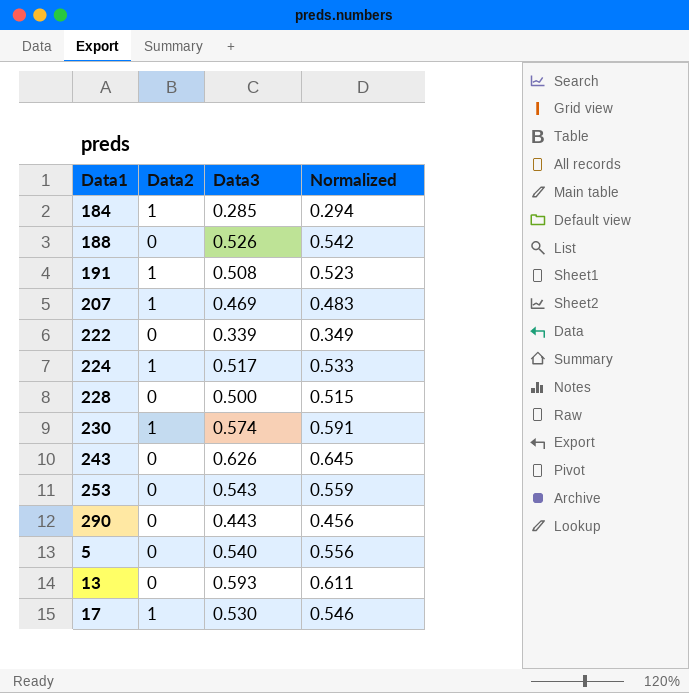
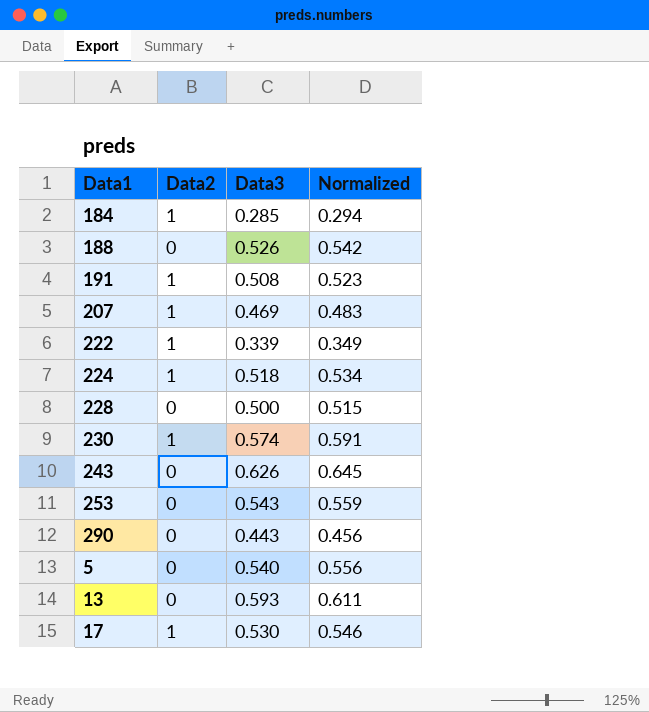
222 | Data2: 0 -> 1
224 | Data3: 0.517 -> 0.518
224 | Normalized: 0.533 -> 0.534

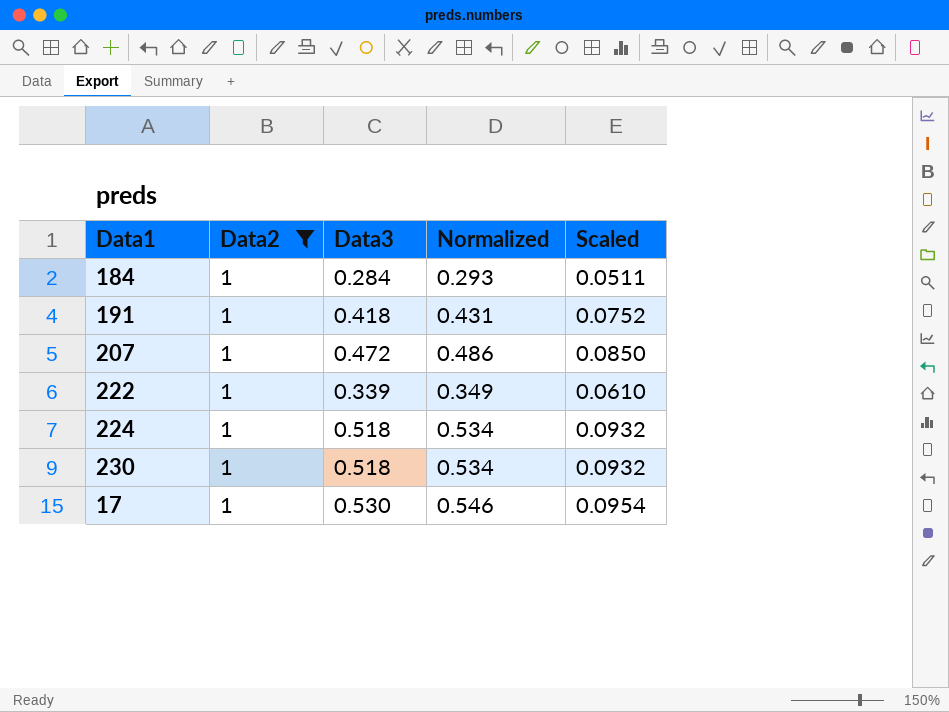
filter: none -> Data2 = 1
column Scaled | formula: none -> [Data3] * 0.18
184 | Data3: 0.285 -> 0.284
184 | Normalized: 0.294 -> 0.293
191 | Data3: 0.508 -> 0.418
191 | Normalized: 0.523 -> 0.431
207 | Data3: 0.469 -> 0.472
207 | Normalized: 0.483 -> 0.486
230 | Data3: 0.574 -> 0.518
230 | Normalized: 0.591 -> 0.534

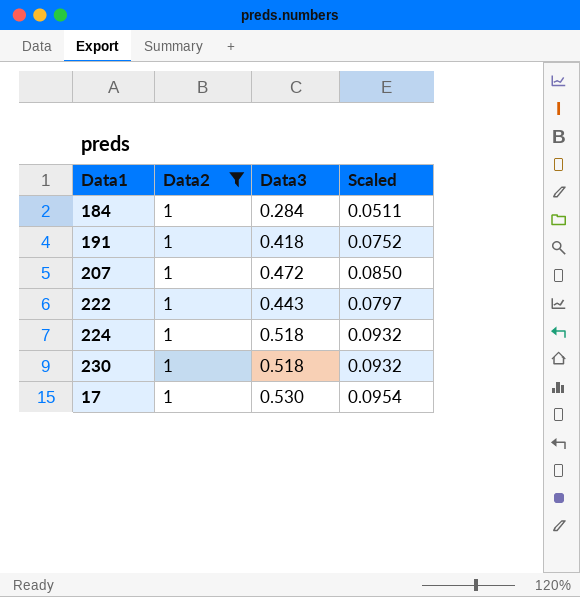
column Normalized | formula: [Data3] * 1.03 -> none
222 | Data3: 0.339 -> 0.443
222 | Scaled: 0.0610 -> 0.0797

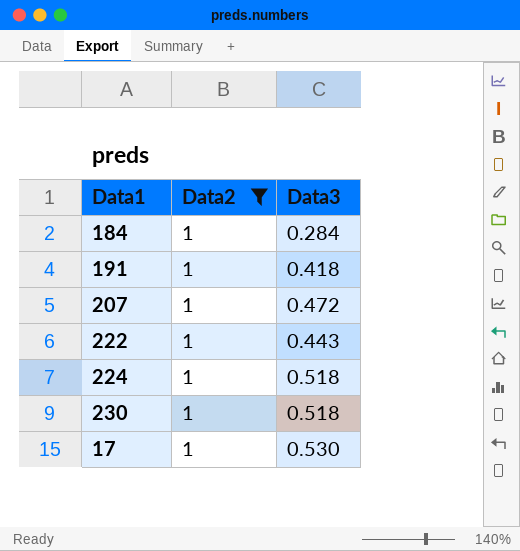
column Scaled | formula: [Data3] * 0.18 -> none

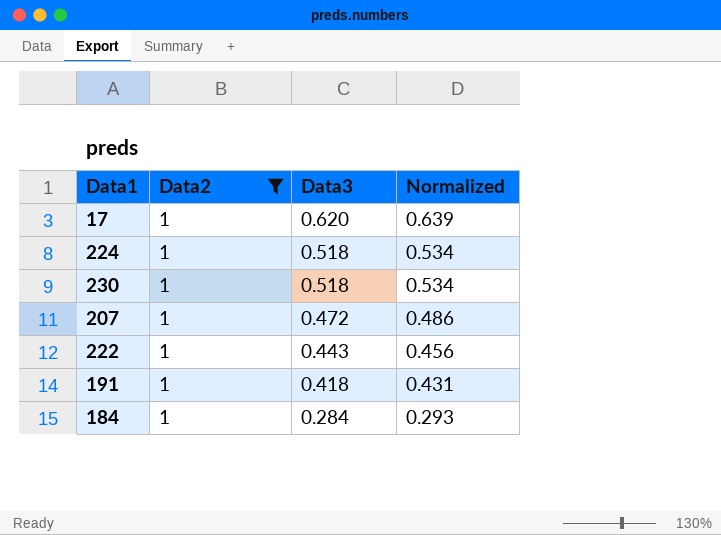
row order: none -> Data3 descending
column Normalized | formula: none -> [Data3] * 1.03
17 | Data3: 0.530 -> 0.620

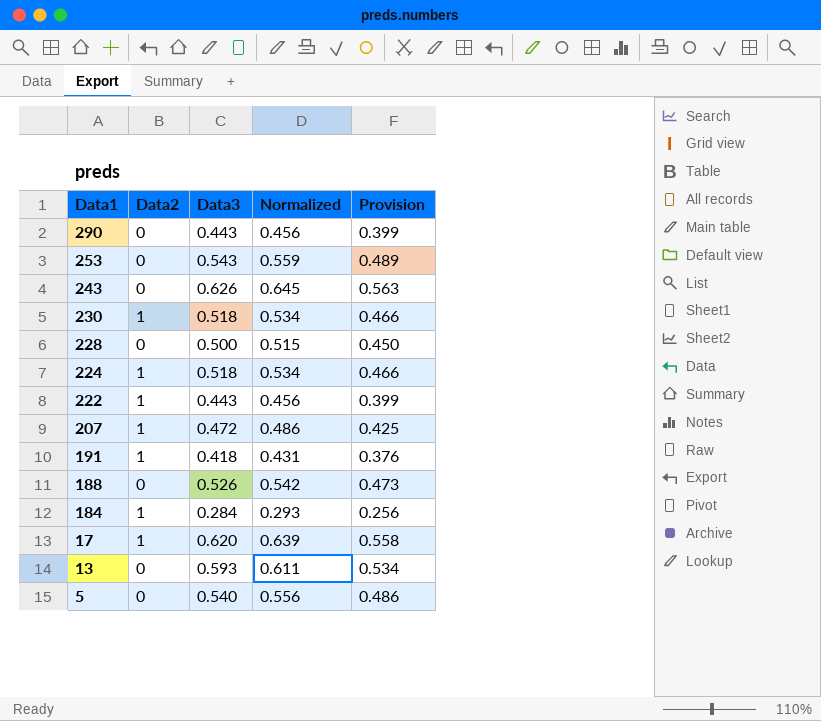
filter: Data2 = 1 -> none
row order: Data3 descending -> Data1 descending
column Provision | formula: none -> [Data3] * 0.9

